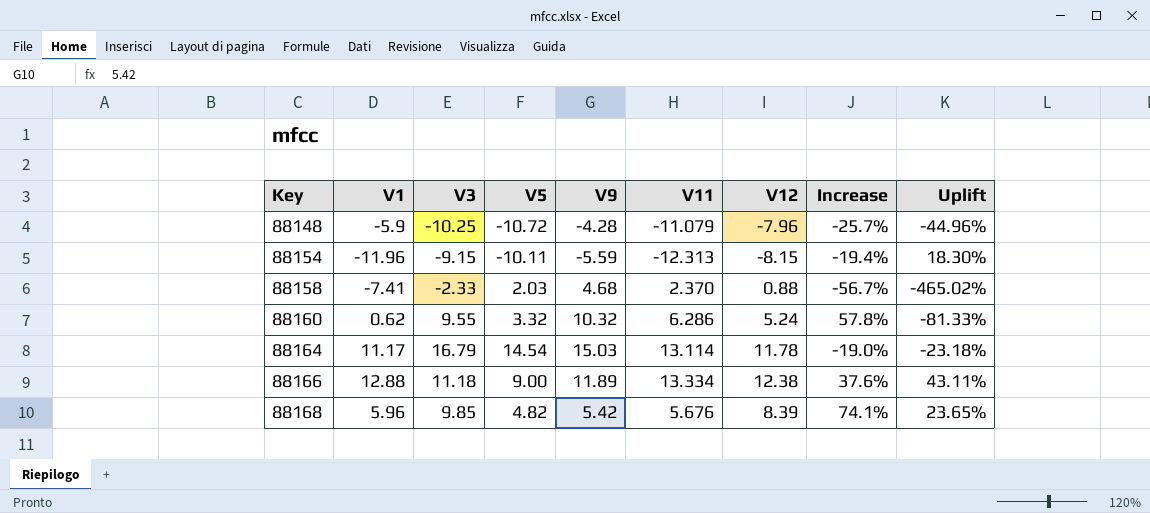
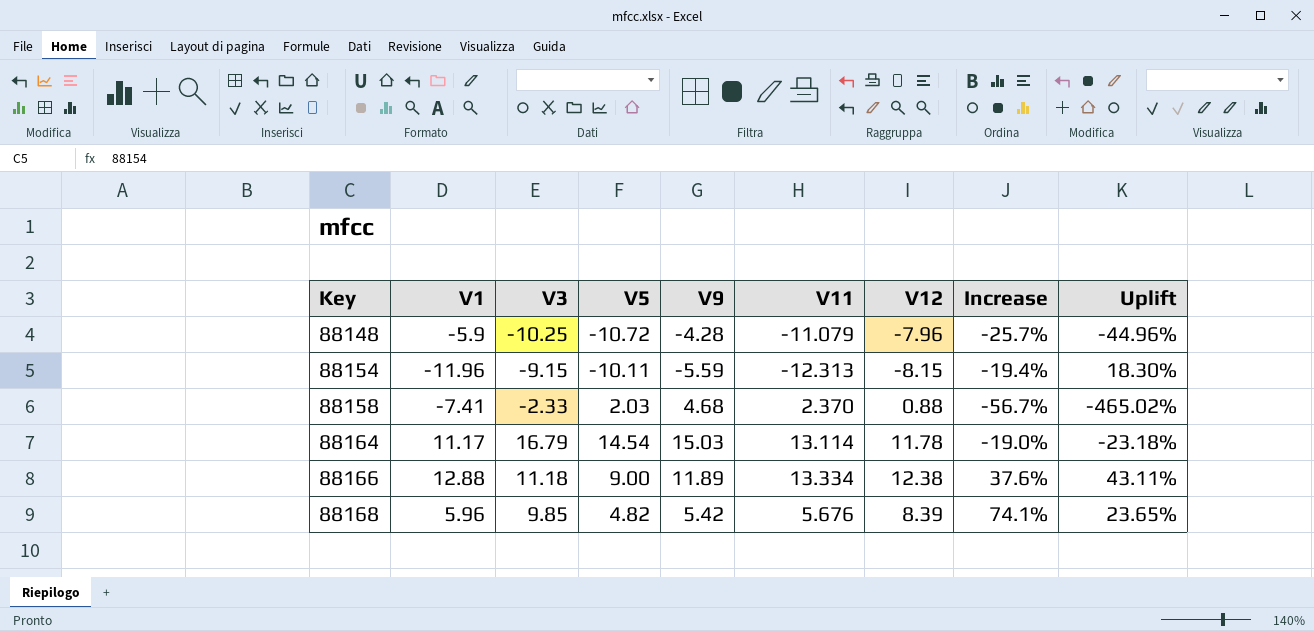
row 88160: 0.62 | 9.55 | 3.32 | 10.32 | 6.286 | 5.24 | 57.8% | -81.33% -> none

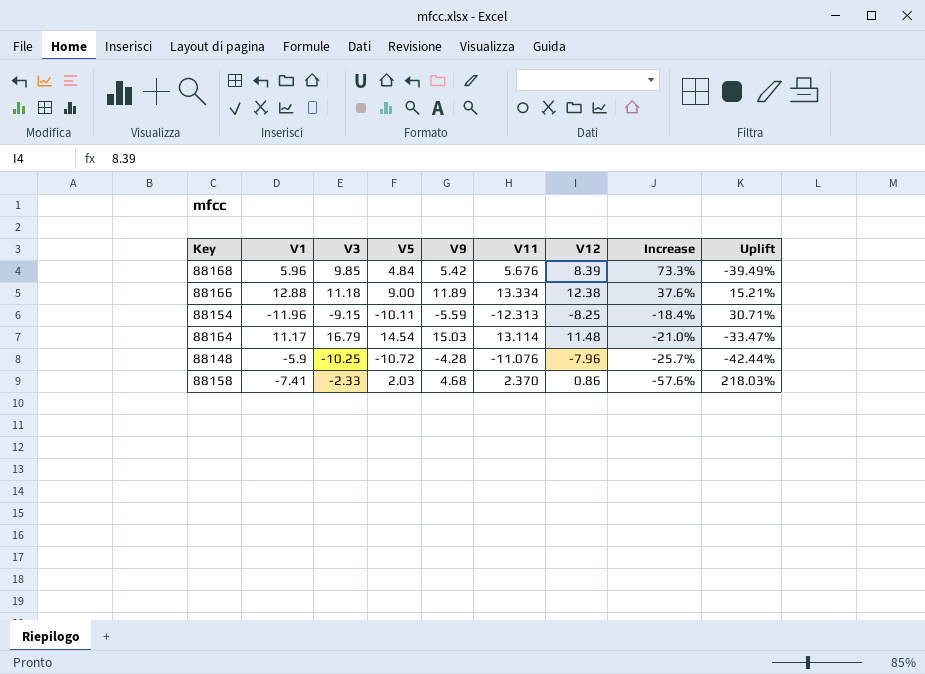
row order: Key ascending -> Increase descending
column Uplift | formula: ([V1] - [V5]) / [V5] -> ([V1] - [V3]) / [V3]
88168 | V5: 4.82 -> 4.84
88168 | Increase: 74.1% -> 73.3%
88154 | V12: -8.15 -> -8.25
88154 | Increase: -19.4% -> -18.4%
88164 | V12: 11.78 -> 11.48
88164 | Increase: -19.0% -> -21.0%
88148 | V11: -11.079 -> -11.076
88158 | V12: 0.88 -> 0.86
88158 | Increase: -56.7% -> -57.6%

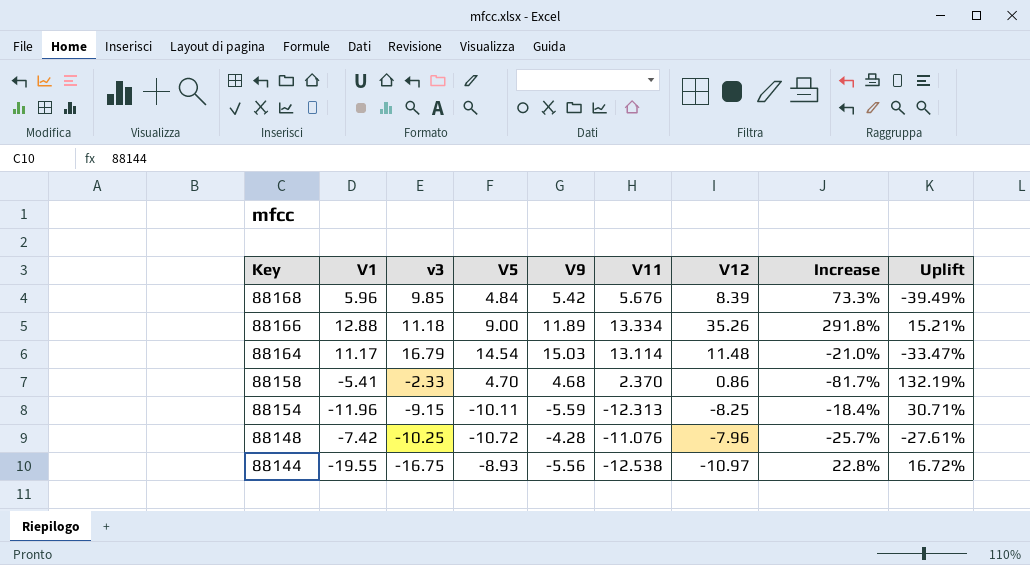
row order: Increase descending -> Key descending
column name: V3 -> v3
88166 | V12: 12.38 -> 35.26
88166 | Increase: 37.6% -> 291.8%
88158 | V1: -7.41 -> -5.41
88158 | V5: 2.03 -> 4.70
88158 | Increase: -57.6% -> -81.7%
88158 | Uplift: 218.03% -> 132.19%
88148 | V1: -5.9 -> -7.42
88148 | Uplift: -42.44% -> -27.61%
row 88144: none -> -19.55 | -16.75 | -8.93 | -5.56 | -12.538 | -10.97 | 22.8% | 16.72%

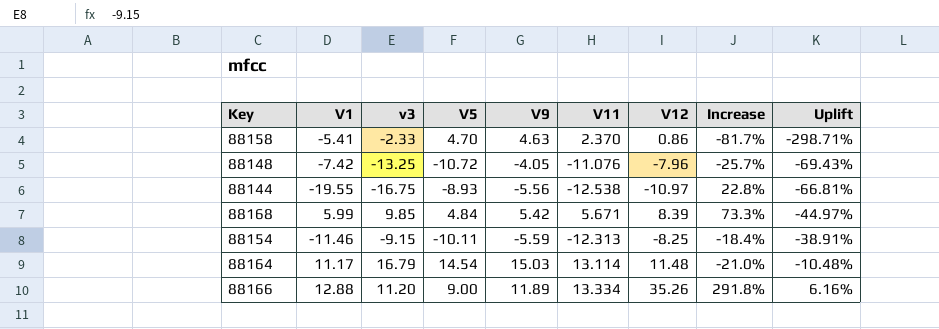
row order: Key descending -> Uplift ascending
column Uplift | formula: ([V1] - [v3]) / [v3] -> ([V9] - [v3]) / [v3]
88158 | V9: 4.68 -> 4.63
88148 | v3: -10.25 -> -13.25
88148 | V9: -4.28 -> -4.05
88168 | V1: 5.96 -> 5.99
88168 | V11: 5.676 -> 5.671
88154 | V1: -11.96 -> -11.46
88166 | v3: 11.18 -> 11.20

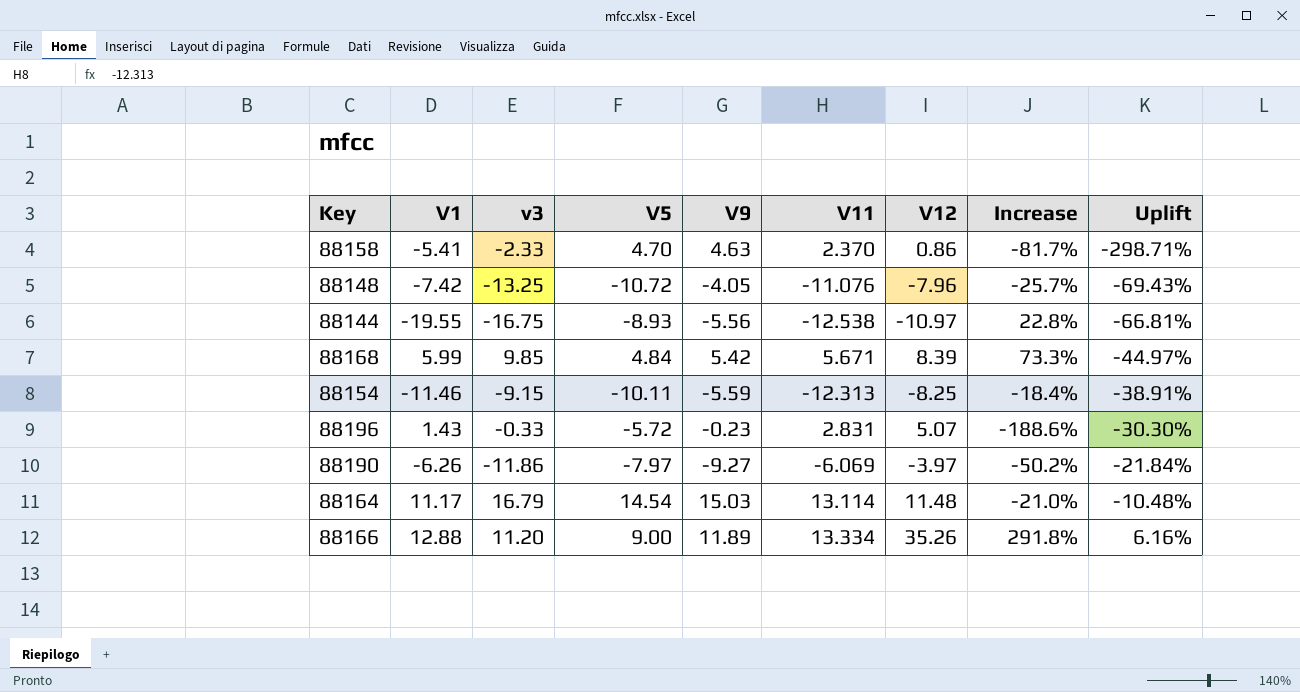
row 88196: none -> 1.43 | -0.33 | -5.72 | -0.23 | 2.831 | 5.07 | -188.6% | -30.30%
row 88190: none -> -6.26 | -11.86 | -7.97 | -9.27 | -6.069 | -3.97 | -50.2% | -21.84%

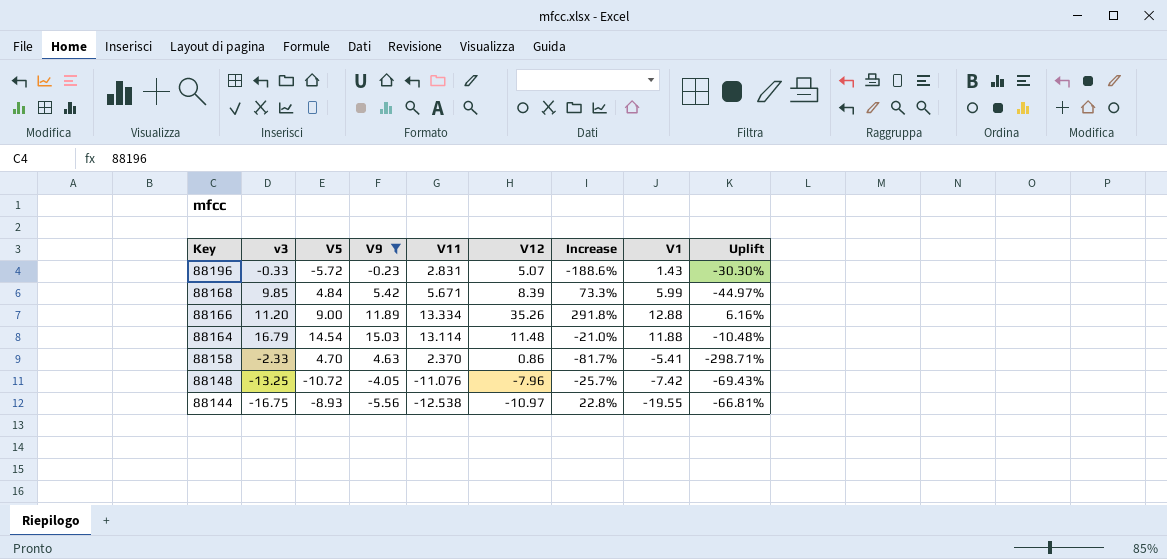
filter: none -> V9 >= -5.56
row order: Uplift ascending -> Key descending
column V1 | position: 2 -> 8
88164 | V1: 11.17 -> 11.88

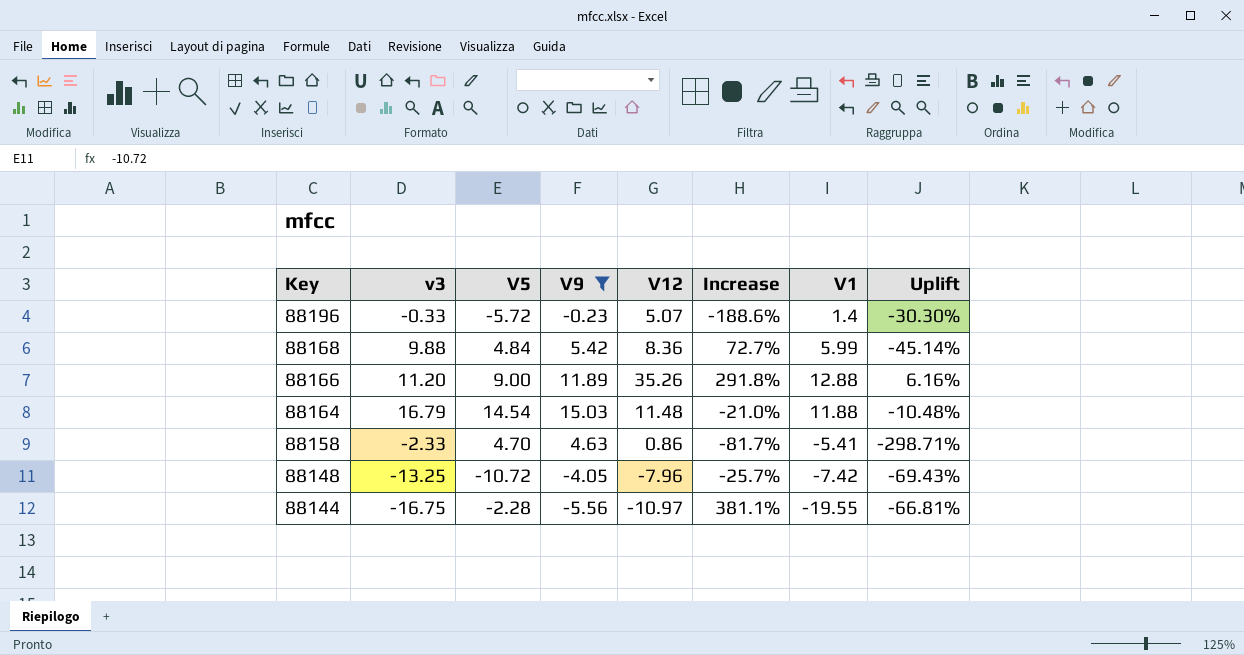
column V11 | position: 5 -> none
88196 | V1: 1.43 -> 1.4
88168 | v3: 9.85 -> 9.88
88168 | V12: 8.39 -> 8.36
88168 | Increase: 73.3% -> 72.7%
88168 | Uplift: -44.97% -> -45.14%
88144 | V5: -8.93 -> -2.28
88144 | Increase: 22.8% -> 381.1%

